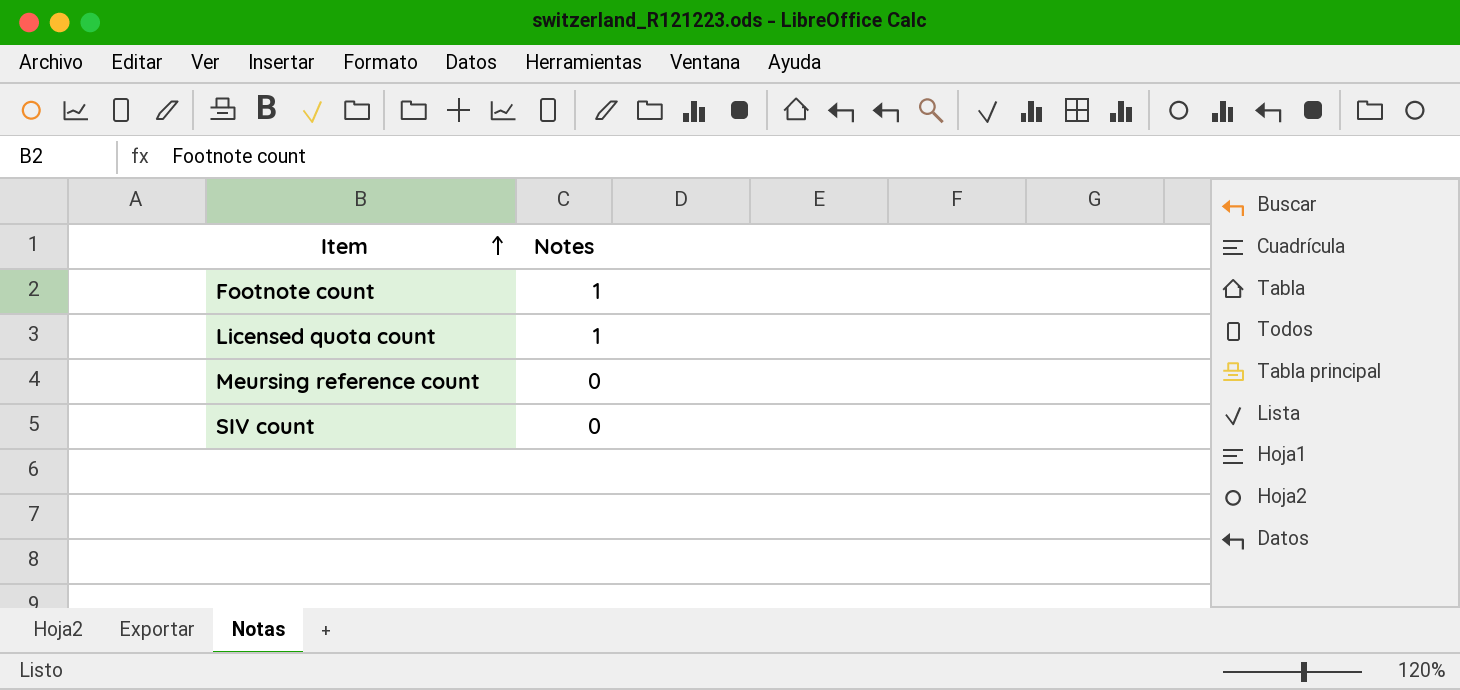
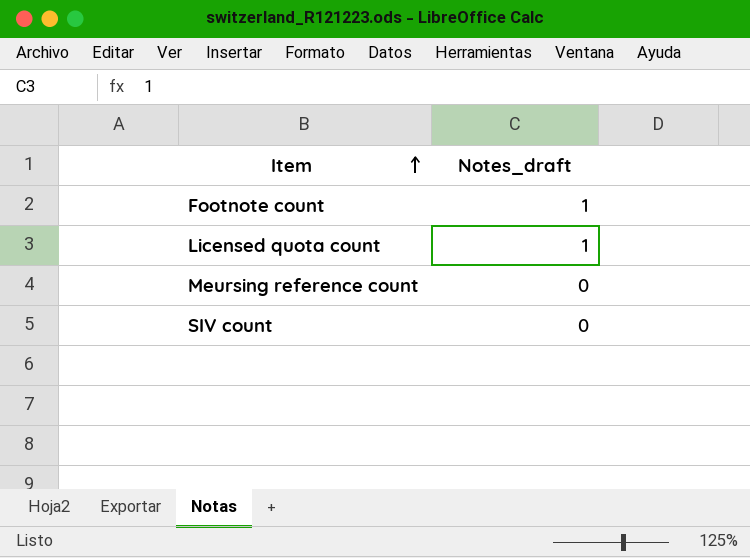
column name: Notes -> Notes_draft

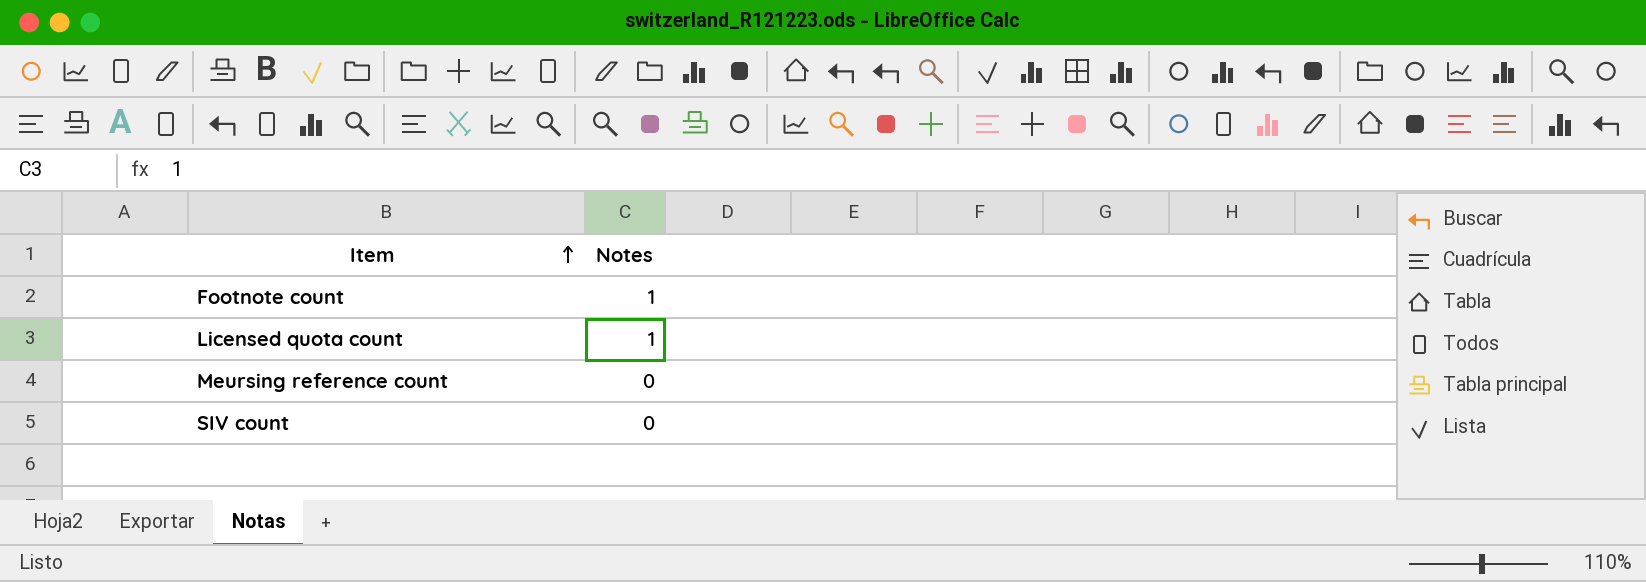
column name: Notes_draft -> Notes

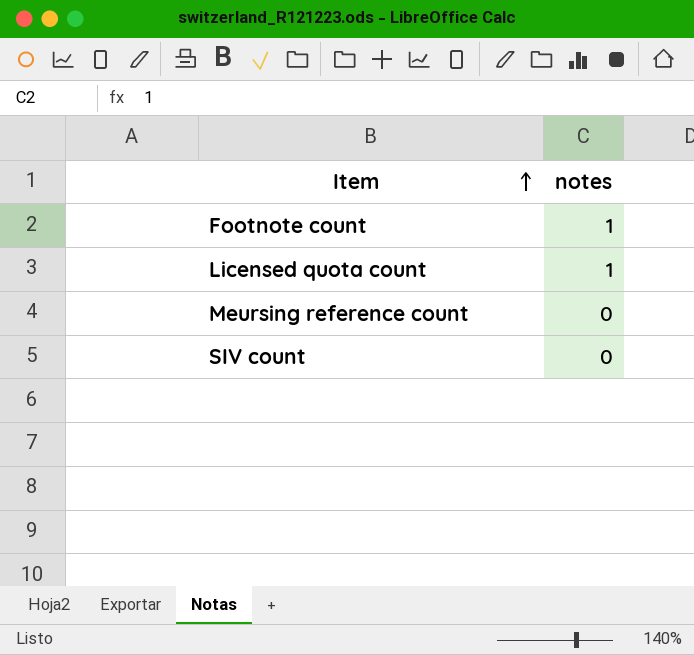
column name: Notes -> notes

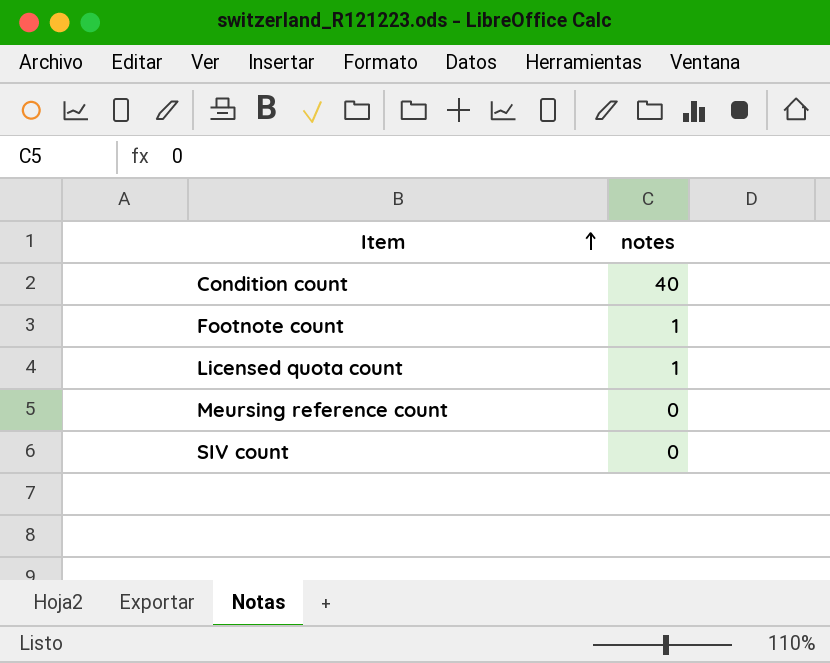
row Condition count: none -> 40

